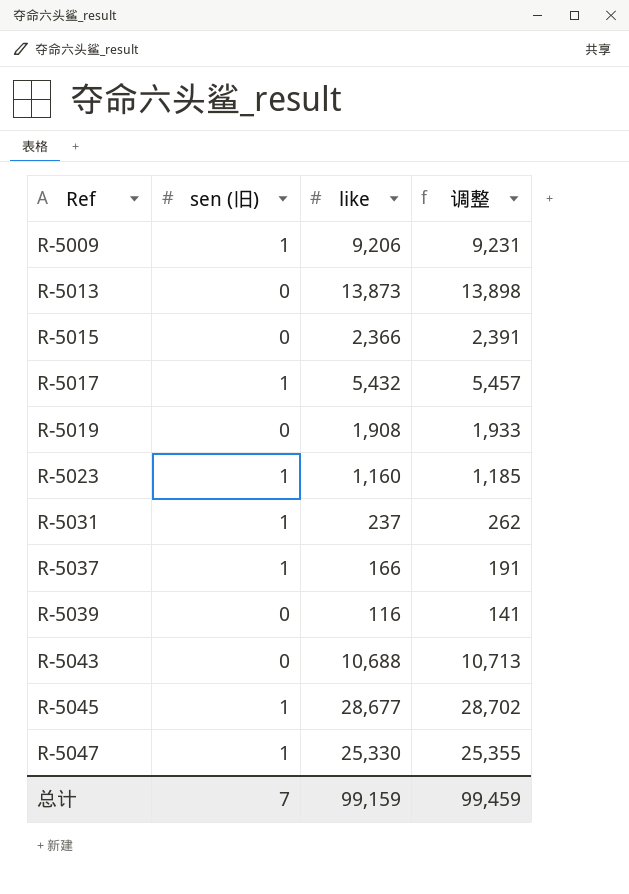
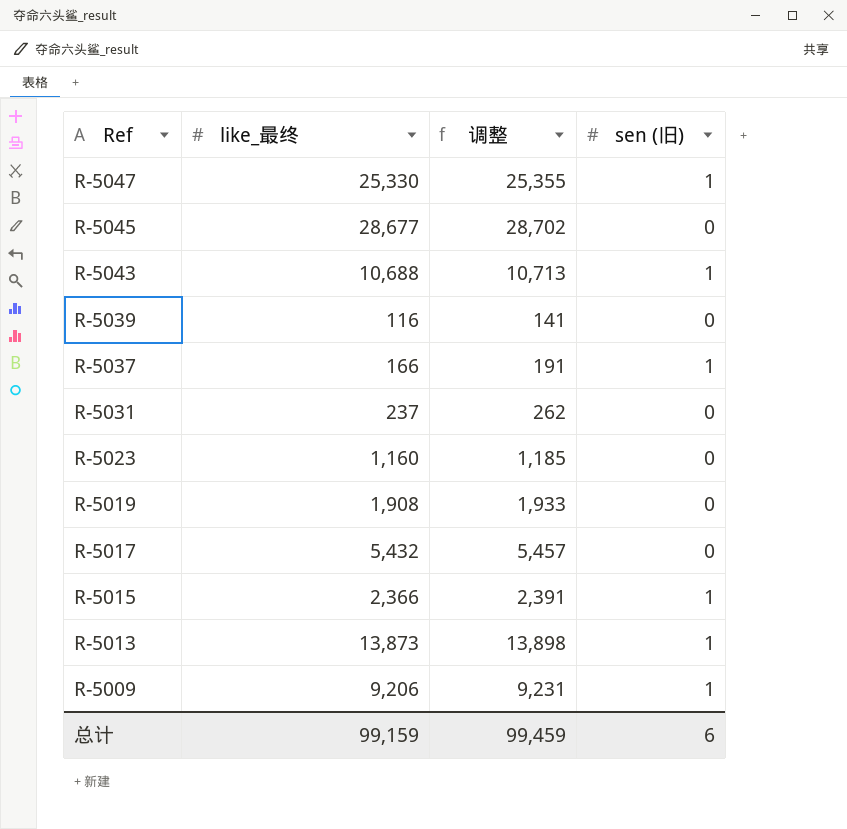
row order: Ref ascending -> Ref descending
column name: like -> like_最终
column sen (旧) | position: 2 -> 4
R-5045 | sen (旧): 1 -> 0
R-5043 | sen (旧): 0 -> 1
R-5031 | sen (旧): 1 -> 0
R-5023 | sen (旧): 1 -> 0
R-5017 | sen (旧): 1 -> 0
R-5015 | sen (旧): 0 -> 1
R-5013 | sen (旧): 0 -> 1
总计 | sen (旧): 7 -> 6

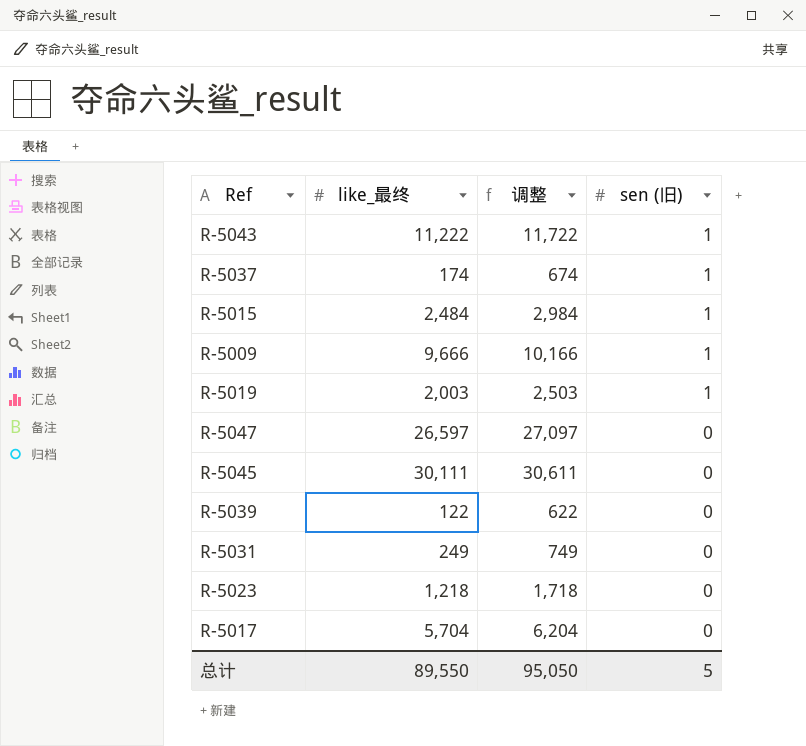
row order: Ref descending -> sen (旧) descending
column 调整 | formula: [like_最终] + 25 -> [like_最终] + 500
row R-5013: 13,873 | 13,898 | 1 -> none
R-5043 | like_最终: 10,688 -> 11,222
R-5037 | like_最终: 166 -> 174
R-5015 | like_最终: 2,366 -> 2,484
R-5009 | like_最终: 9,206 -> 9,666
R-5019 | like_最终: 1,908 -> 2,003
R-5019 | sen (旧): 0 -> 1
R-5047 | like_最终: 25,330 -> 26,597
R-5047 | sen (旧): 1 -> 0
R-5045 | like_最终: 28,677 -> 30,111
R-5039 | like_最终: 116 -> 122
R-5031 | like_最终: 237 -> 249
R-5023 | like_最终: 1,160 -> 1,218
R-5017 | like_最终: 5,432 -> 5,704
总计 | like_最终: 99,159 -> 89,550
总计 | 调整: 99,459 -> 95,050
总计 | sen (旧): 6 -> 5

